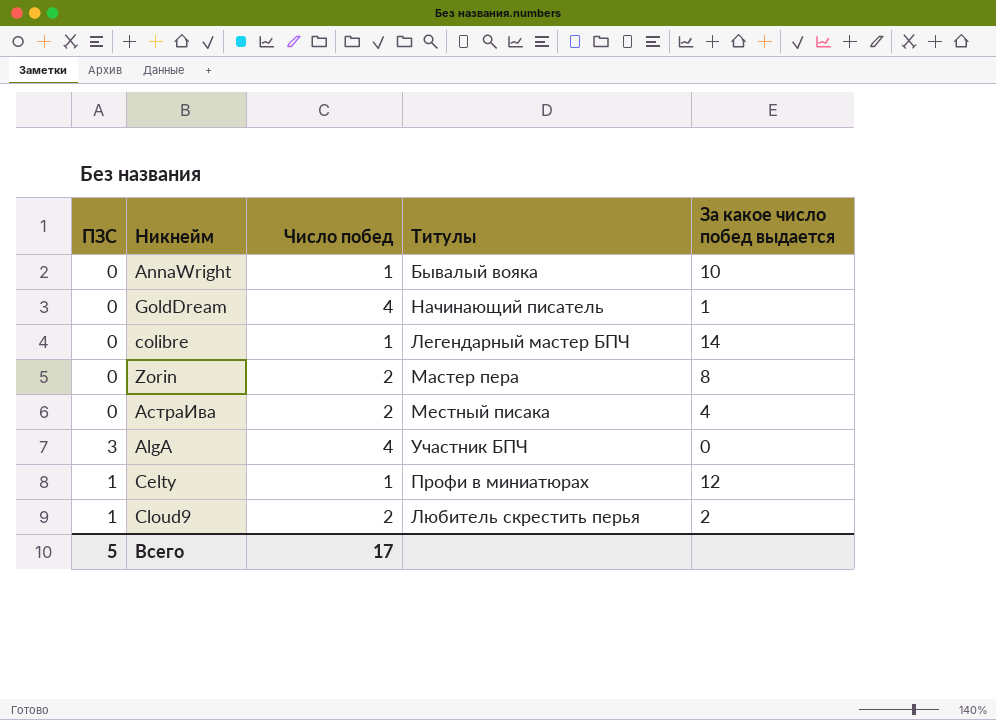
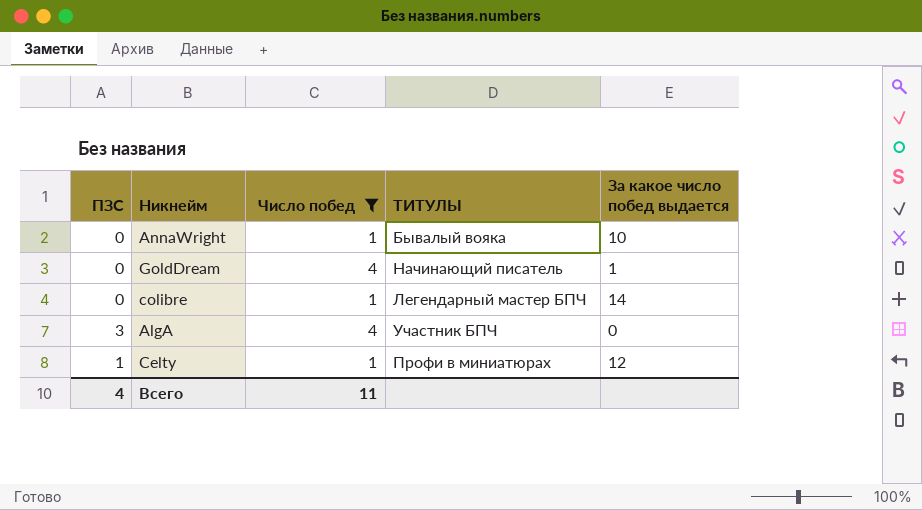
filter: none -> Число побед != 2
column name: Титулы -> ТИТУЛЫ
Всего | ПЗС: 5 -> 4
Всего | Число побед: 17 -> 11

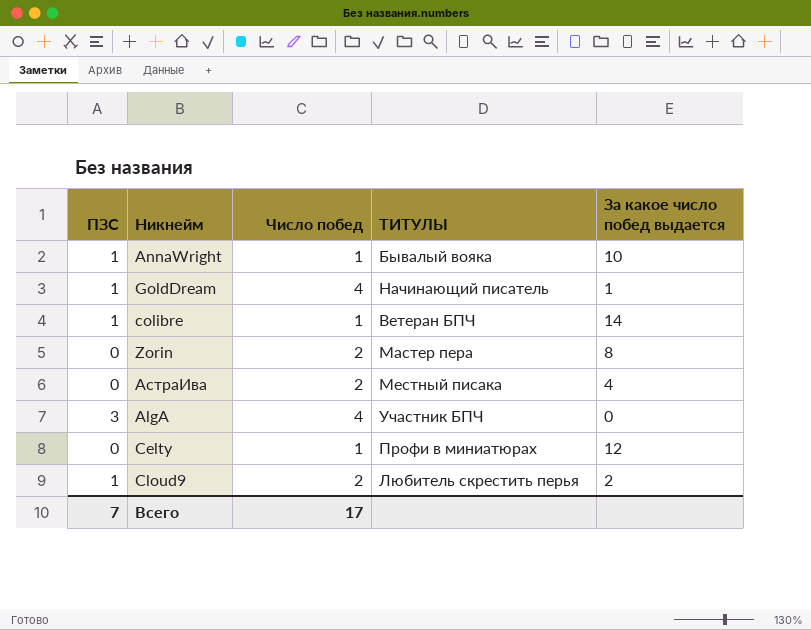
filter: Число побед != 2 -> none
AnnaWright | ПЗС: 0 -> 1
GoldDream | ПЗС: 0 -> 1
colibre | ПЗС: 0 -> 1
colibre | ТИТУЛЫ: Легендарный мастер БПЧ -> Ветеран БПЧ
Celty | ПЗС: 1 -> 0
Всего | ПЗС: 4 -> 7
Всего | Число побед: 11 -> 17

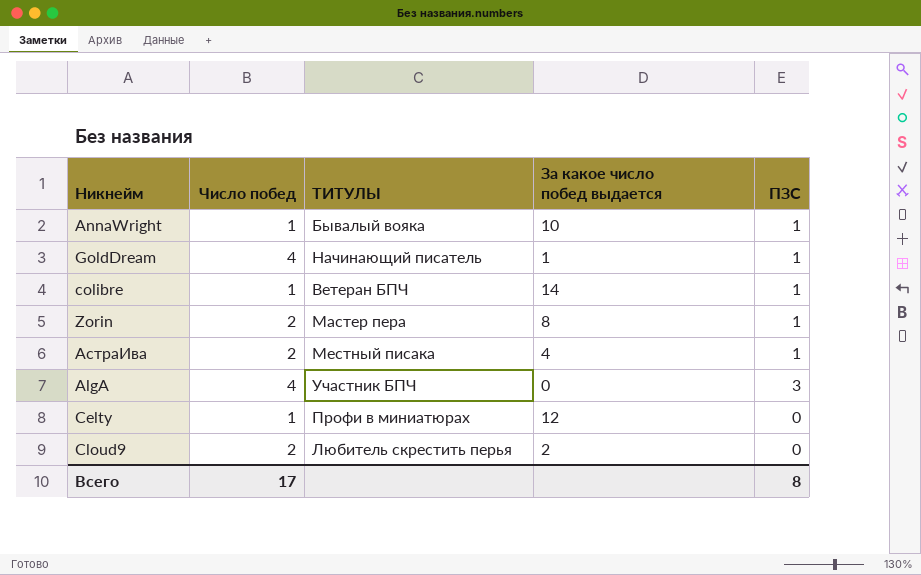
column ПЗС | position: 1 -> 5
Zorin | ПЗС: 0 -> 1
АстраИва | ПЗС: 0 -> 1
Cloud9 | ПЗС: 1 -> 0
Всего | ПЗС: 7 -> 8

